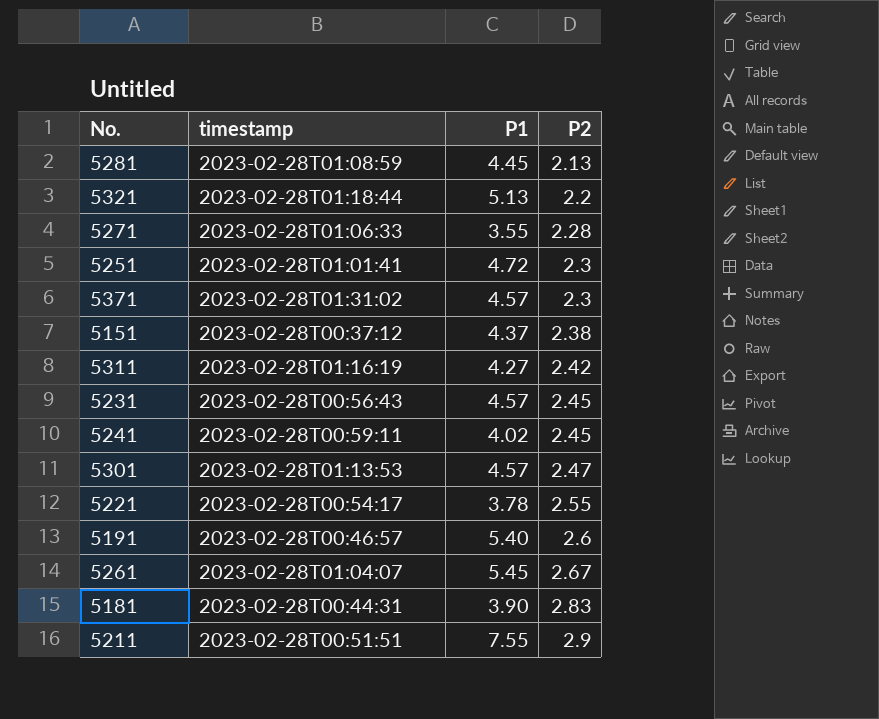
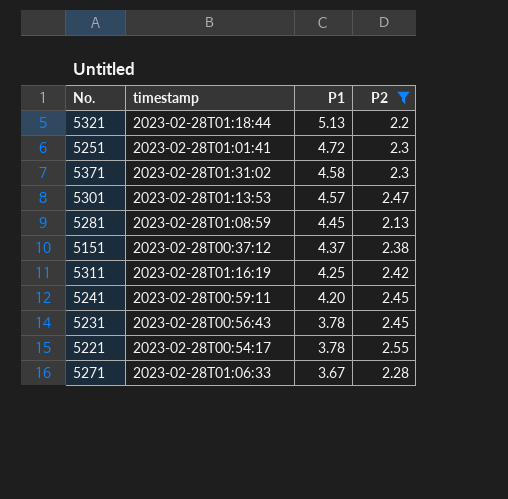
filter: none -> P2 <= 2.55
row order: P2 ascending -> P1 descending
5371 | P1: 4.57 -> 4.58
5311 | P1: 4.27 -> 4.25
5241 | P1: 4.02 -> 4.20
5231 | P1: 4.57 -> 3.78
5271 | P1: 3.55 -> 3.67

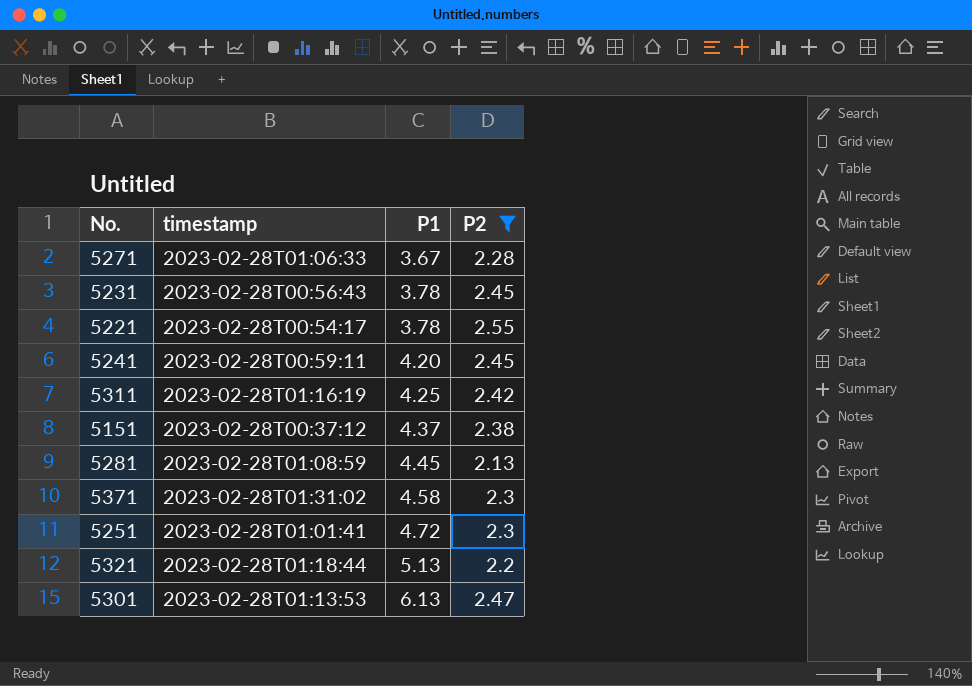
row order: P1 descending -> P1 ascending
5301 | P1: 4.57 -> 6.13

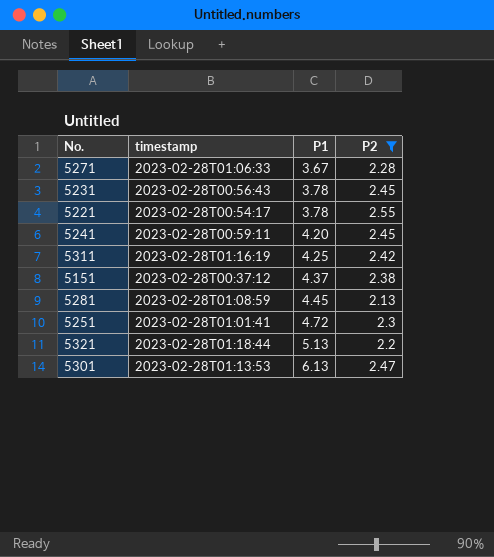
row 5371: 2023-02-28T01:31:02 | 4.58 | 2.3 -> none

